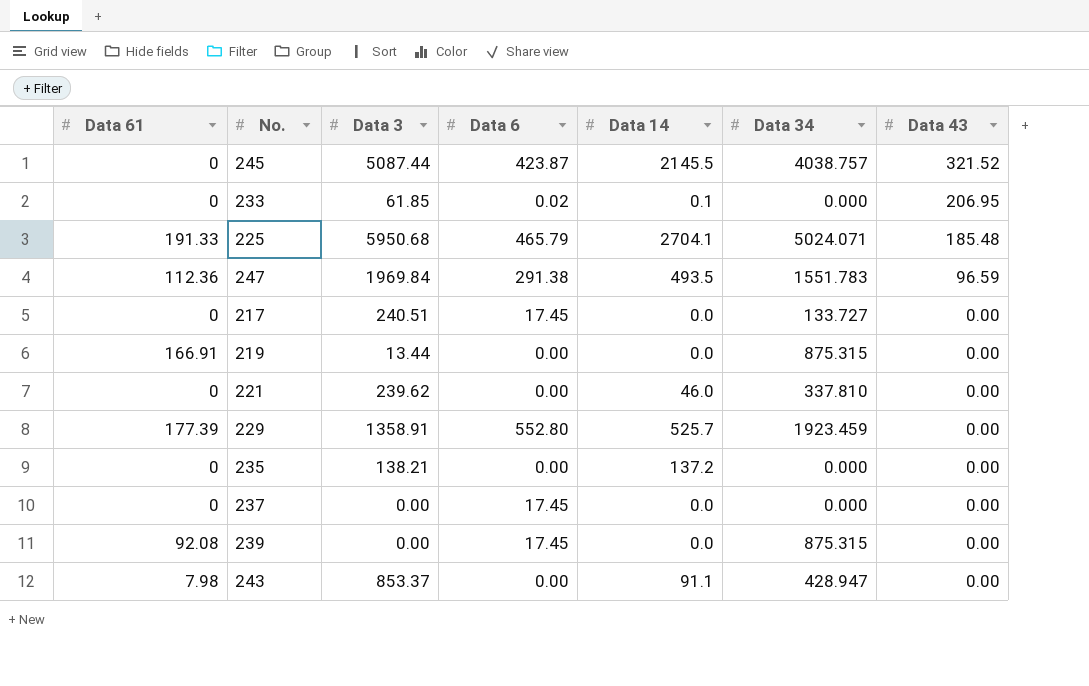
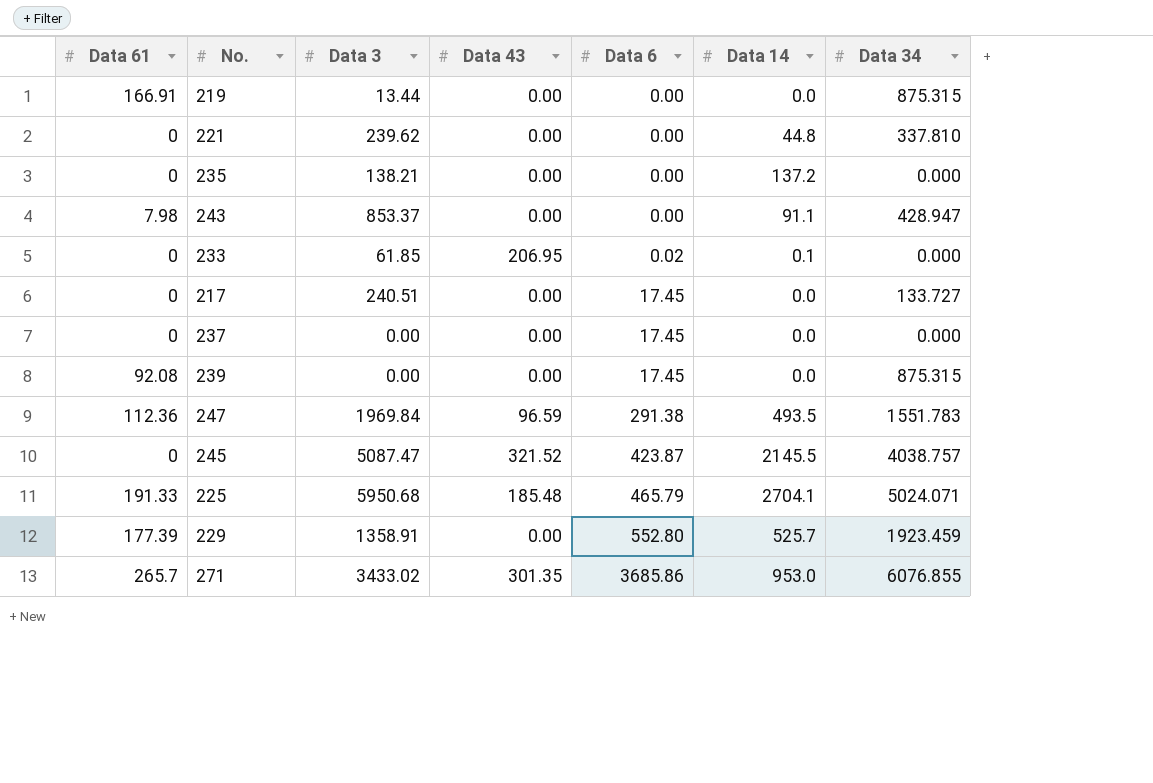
row order: Data 43 descending -> Data 6 ascending
column Data 43 | position: 7 -> 4
221 | Data 14: 46.0 -> 44.8
245 | Data 3: 5087.44 -> 5087.47
row 271: none -> 265.7 | 3433.02 | 301.35 | 3685.86 | 953.0 | 6076.855

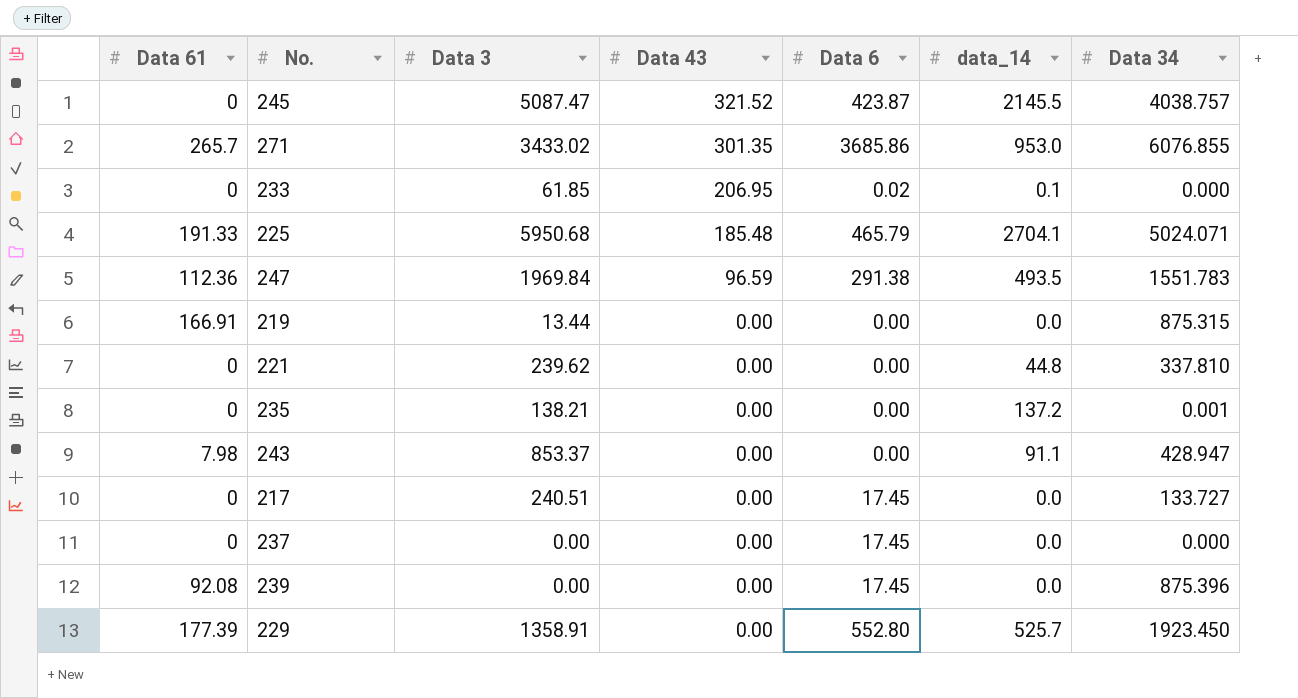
row order: Data 6 ascending -> Data 43 descending
column name: Data 14 -> data_14
235 | Data 34: 0.000 -> 0.001
239 | Data 34: 875.315 -> 875.396
229 | Data 34: 1923.459 -> 1923.450

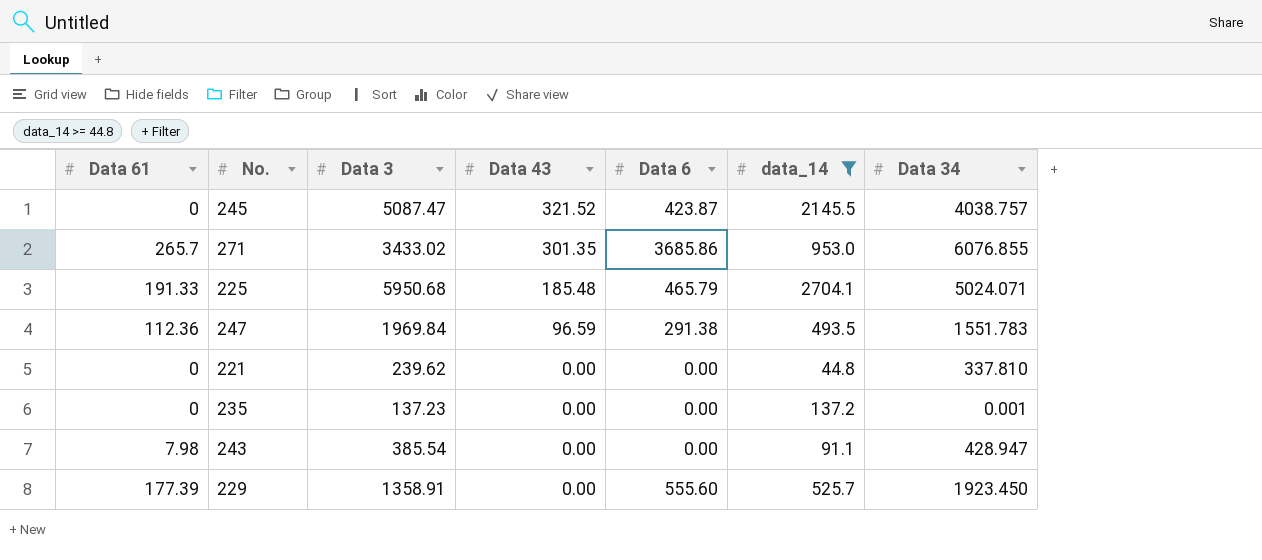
filter: none -> data_14 >= 44.8
235 | Data 3: 138.21 -> 137.23
243 | Data 3: 853.37 -> 385.54
229 | Data 6: 552.80 -> 555.60

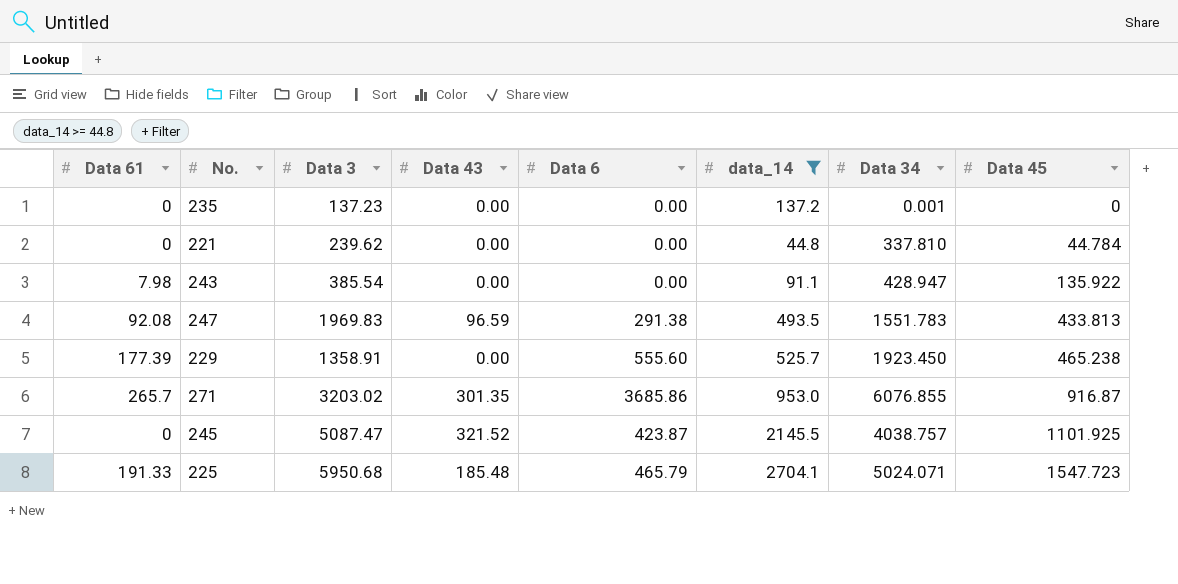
row order: Data 43 descending -> Data 45 ascending
column Data 45 | position: none -> 8
247 | Data 61: 112.36 -> 92.08
247 | Data 3: 1969.84 -> 1969.83
271 | Data 3: 3433.02 -> 3203.02

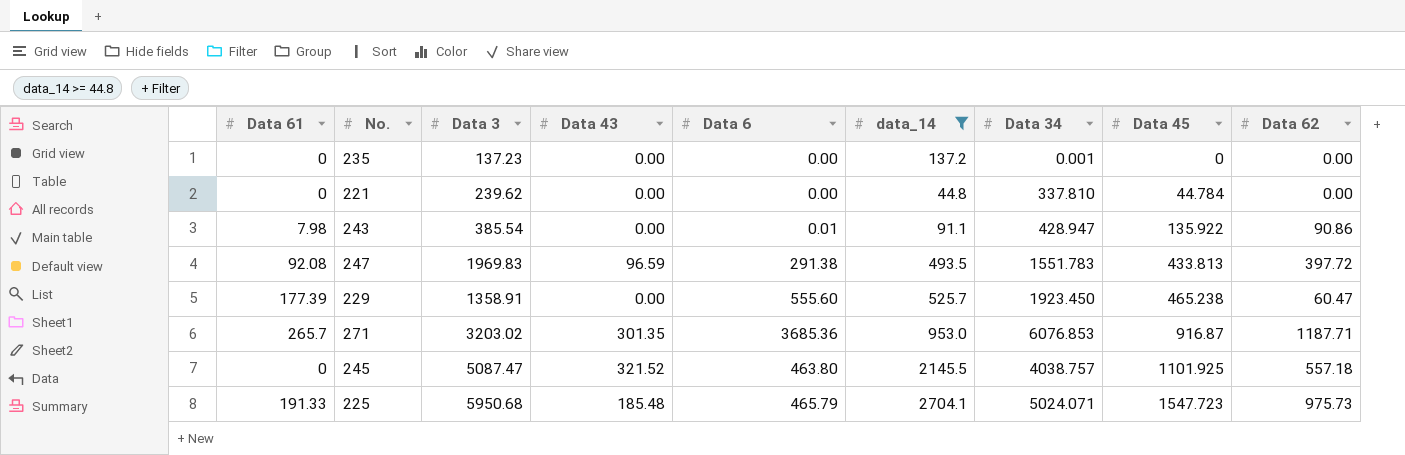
column Data 62 | position: none -> 9
243 | Data 6: 0.00 -> 0.01
271 | Data 6: 3685.86 -> 3685.36
271 | Data 34: 6076.855 -> 6076.853
245 | Data 6: 423.87 -> 463.80

